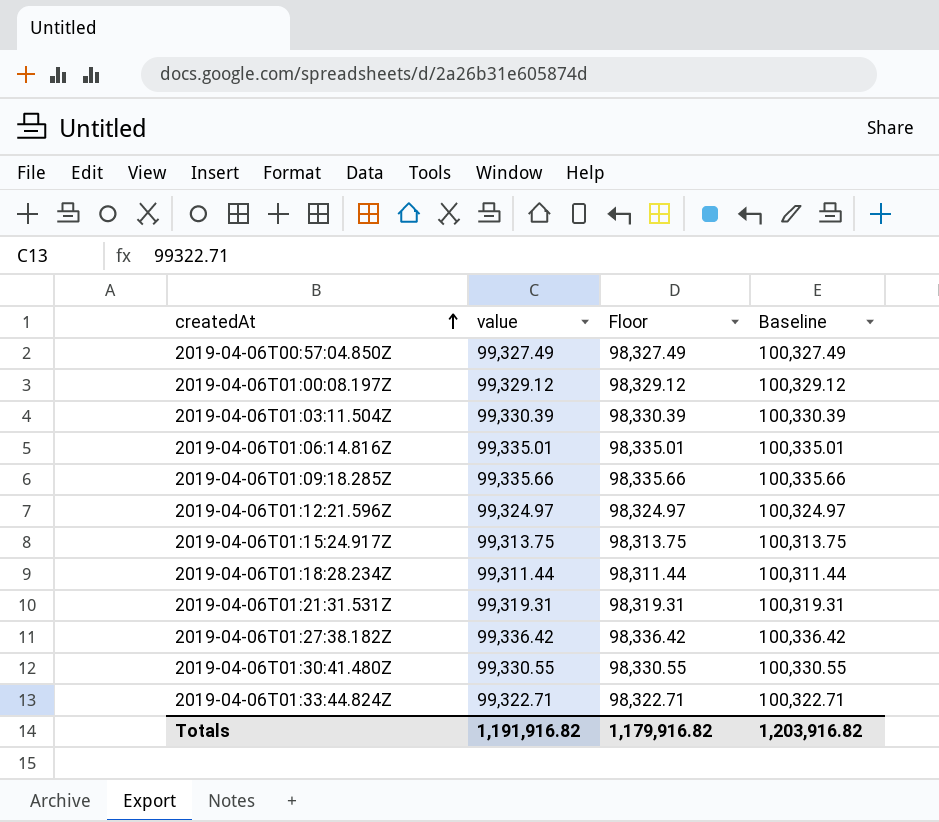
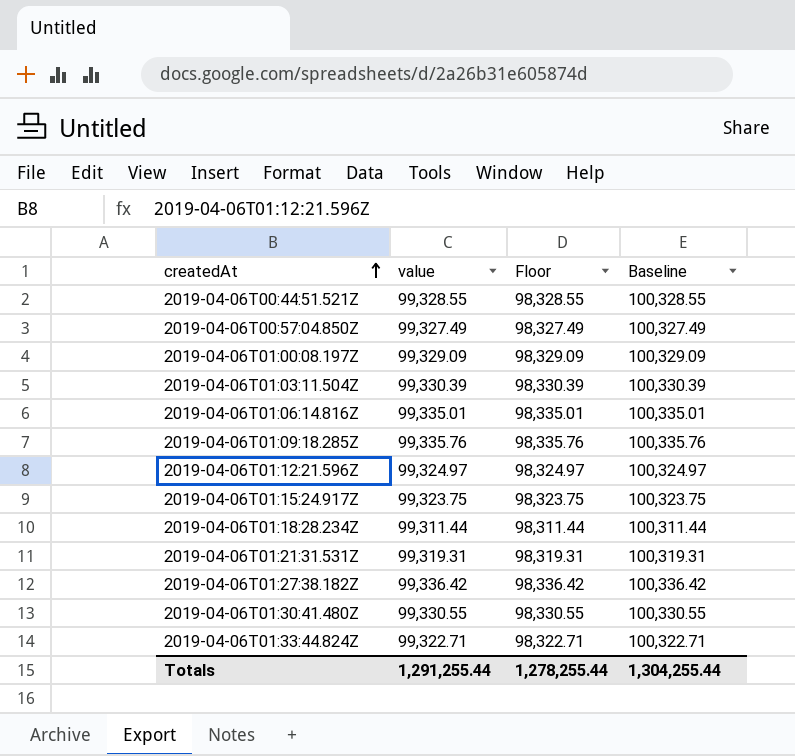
row 2019-04-06T00:44:51.521Z: none -> 99,328.55 | 98,328.55 | 100,328.55
2019-04-06T01:00:08.197Z | value: 99,329.12 -> 99,329.09
2019-04-06T01:00:08.197Z | Floor: 98,329.12 -> 98,329.09
2019-04-06T01:00:08.197Z | Baseline: 100,329.12 -> 100,329.09
2019-04-06T01:09:18.285Z | value: 99,335.66 -> 99,335.76
2019-04-06T01:09:18.285Z | Floor: 98,335.66 -> 98,335.76
2019-04-06T01:09:18.285Z | Baseline: 100,335.66 -> 100,335.76
2019-04-06T01:15:24.917Z | value: 99,313.75 -> 99,323.75
2019-04-06T01:15:24.917Z | Floor: 98,313.75 -> 98,323.75
2019-04-06T01:15:24.917Z | Baseline: 100,313.75 -> 100,323.75
Totals | value: 1,191,916.82 -> 1,291,255.44
Totals | Floor: 1,179,916.82 -> 1,278,255.44
Totals | Baseline: 1,203,916.82 -> 1,304,255.44

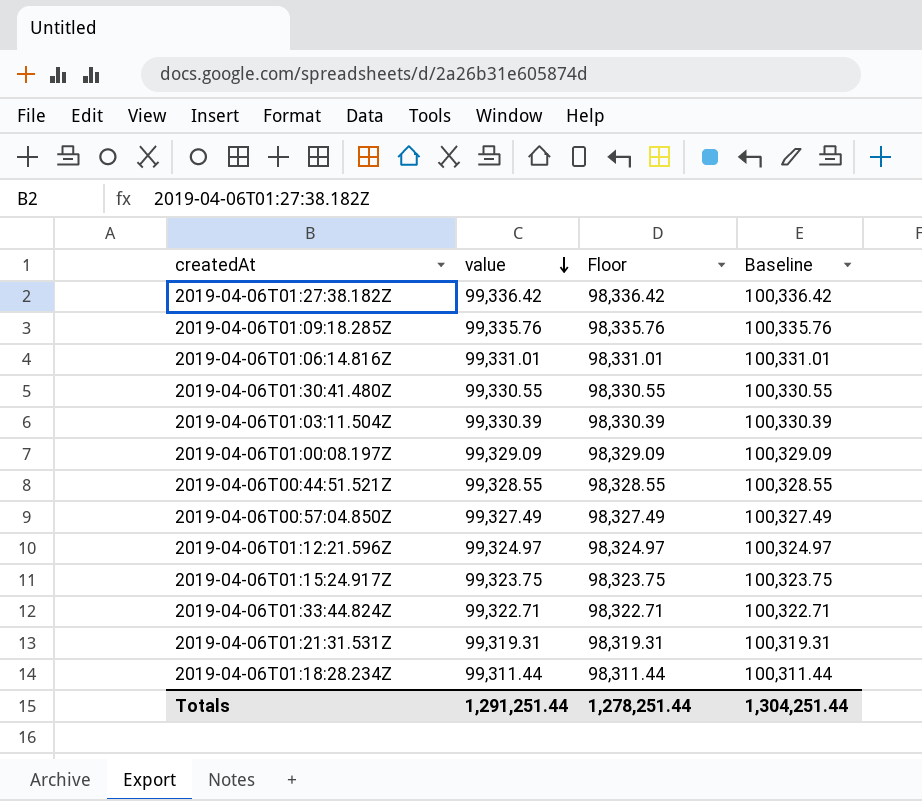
row order: createdAt ascending -> value descending
2019-04-06T01:06:14.816Z | value: 99,335.01 -> 99,331.01
2019-04-06T01:06:14.816Z | Floor: 98,335.01 -> 98,331.01
2019-04-06T01:06:14.816Z | Baseline: 100,335.01 -> 100,331.01
Totals | value: 1,291,255.44 -> 1,291,251.44
Totals | Floor: 1,278,255.44 -> 1,278,251.44
Totals | Baseline: 1,304,255.44 -> 1,304,251.44

